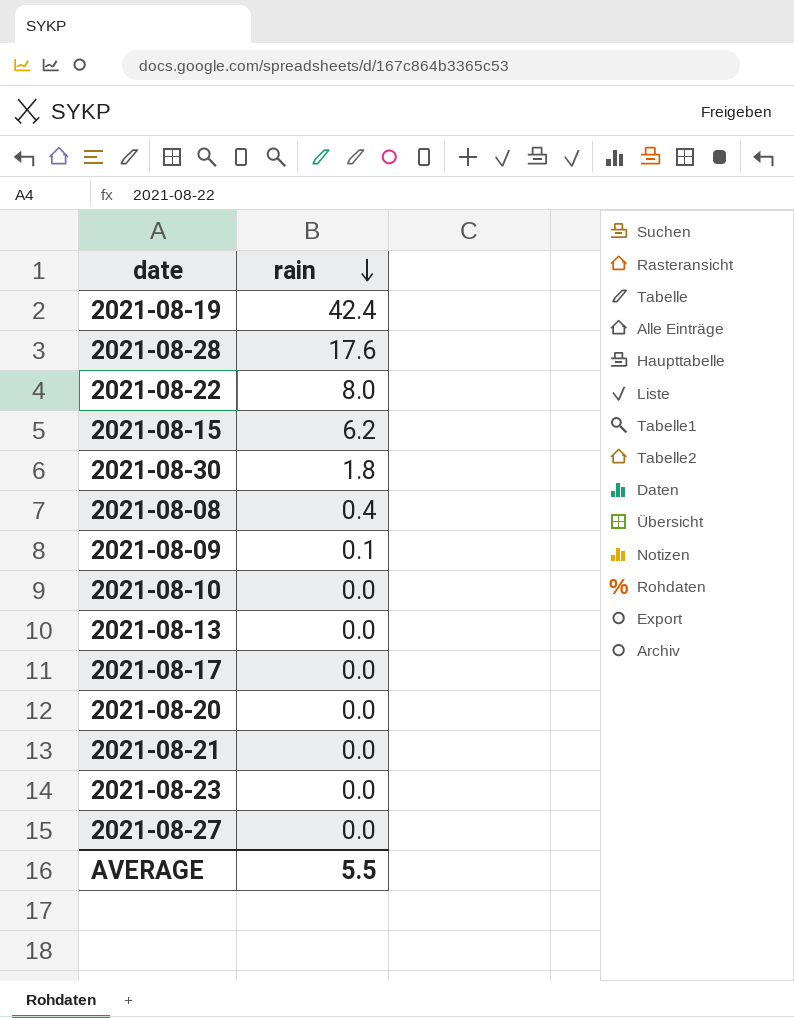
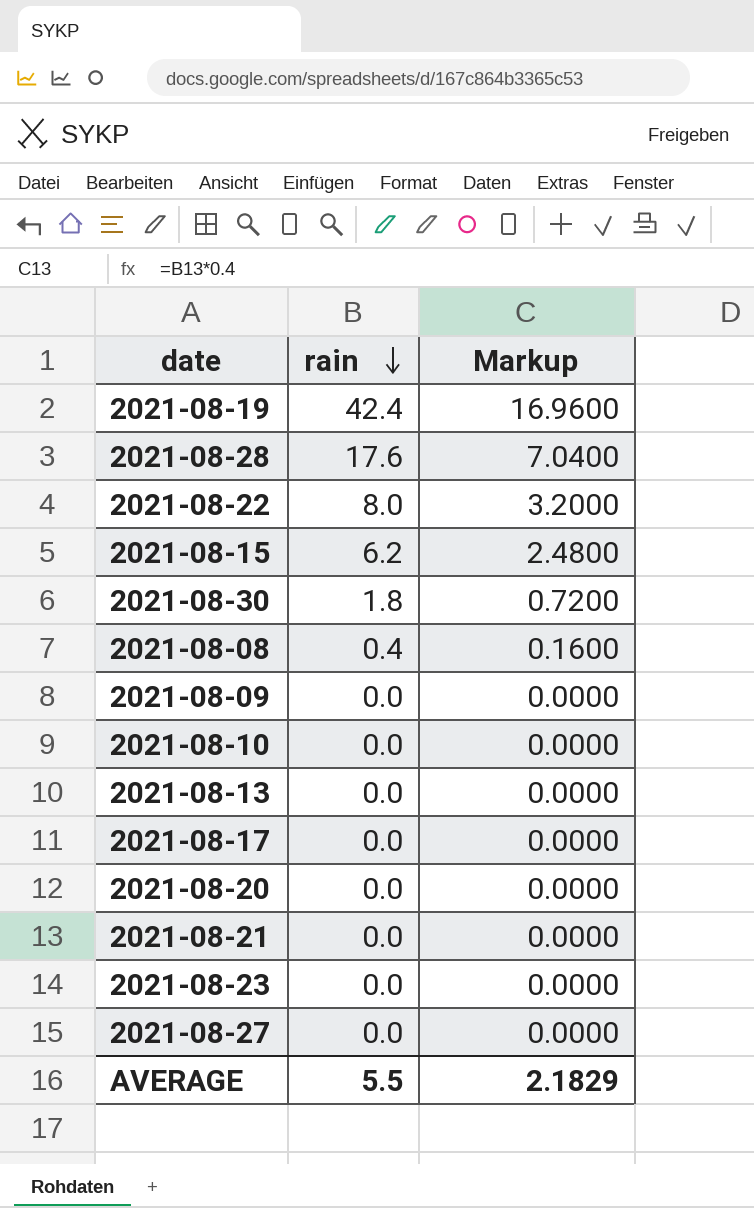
column Markup | formula: none -> [rain] * 0.4
2021-08-09 | rain: 0.1 -> 0.0

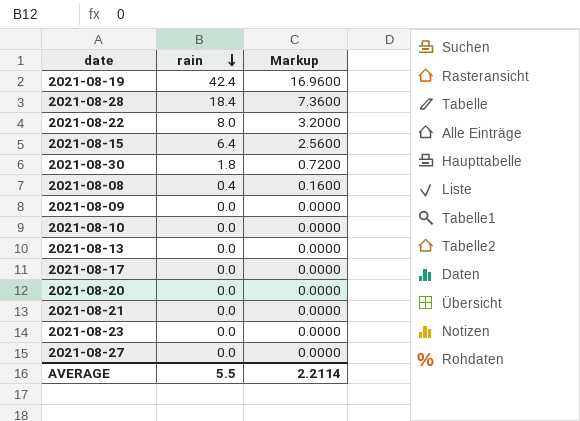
2021-08-28 | rain: 17.6 -> 18.4
2021-08-28 | Markup: 7.0400 -> 7.3600
2021-08-15 | rain: 6.2 -> 6.4
2021-08-15 | Markup: 2.4800 -> 2.5600
AVERAGE | Markup: 2.1829 -> 2.2114

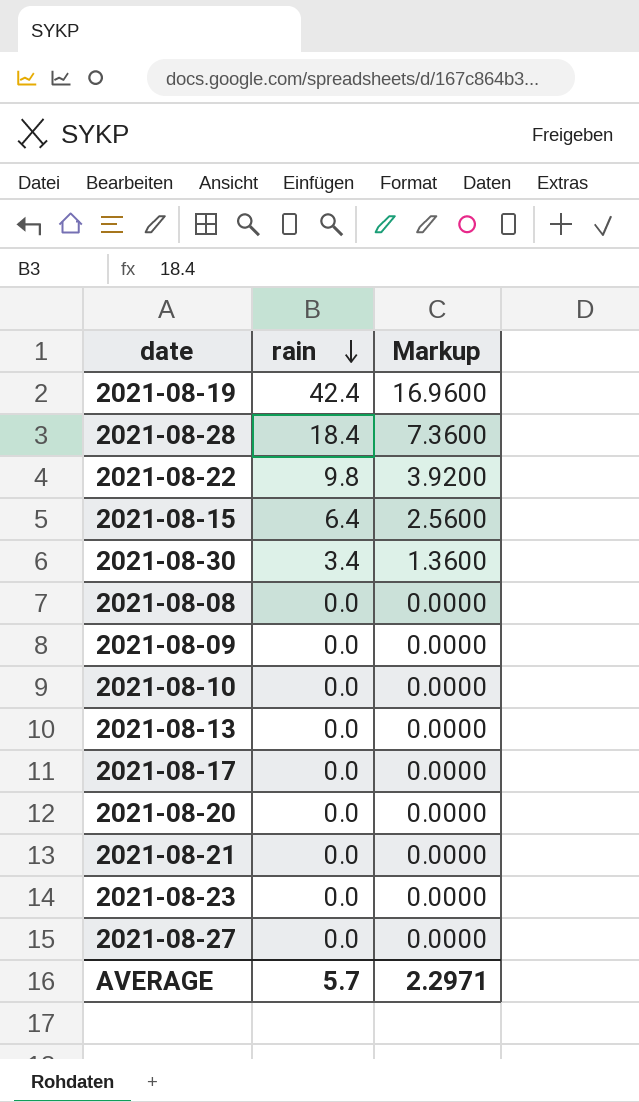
2021-08-22 | rain: 8.0 -> 9.8
2021-08-22 | Markup: 3.2000 -> 3.9200
2021-08-30 | rain: 1.8 -> 3.4
2021-08-30 | Markup: 0.7200 -> 1.3600
2021-08-08 | rain: 0.4 -> 0.0
2021-08-08 | Markup: 0.1600 -> 0.0000
AVERAGE | rain: 5.5 -> 5.7
AVERAGE | Markup: 2.2114 -> 2.2971

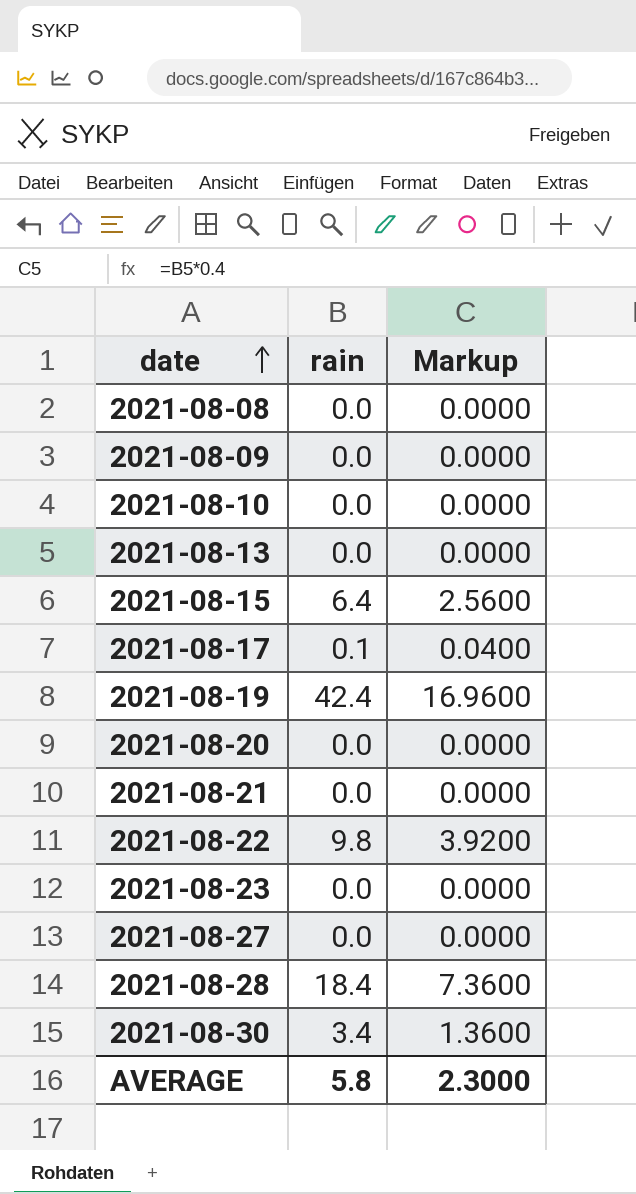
row order: rain descending -> date ascending
2021-08-17 | rain: 0.0 -> 0.1
2021-08-17 | Markup: 0.0000 -> 0.0400
AVERAGE | rain: 5.7 -> 5.8
AVERAGE | Markup: 2.2971 -> 2.3000

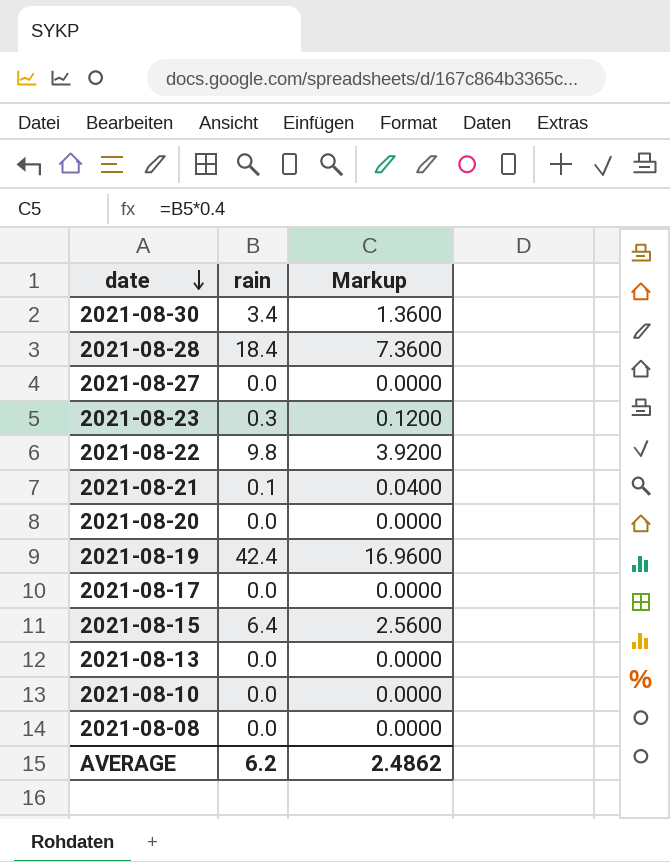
row order: date ascending -> date descending
row 2021-08-09: 0.0 | 0.0000 -> none
2021-08-23 | rain: 0.0 -> 0.3
2021-08-23 | Markup: 0.0000 -> 0.1200
2021-08-21 | rain: 0.0 -> 0.1
2021-08-21 | Markup: 0.0000 -> 0.0400
2021-08-17 | rain: 0.1 -> 0.0
2021-08-17 | Markup: 0.0400 -> 0.0000
AVERAGE | rain: 5.8 -> 6.2
AVERAGE | Markup: 2.3000 -> 2.4862

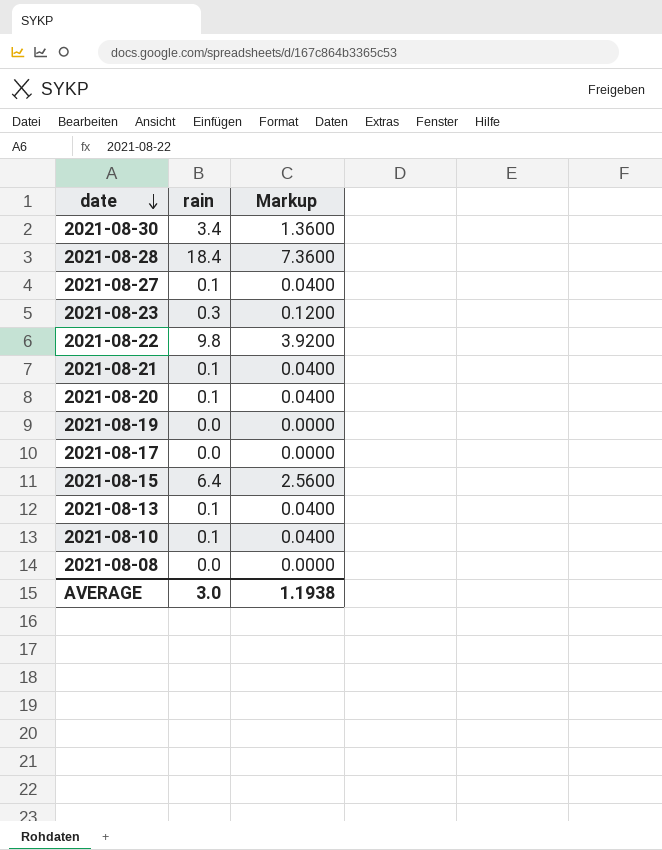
2021-08-27 | rain: 0.0 -> 0.1
2021-08-27 | Markup: 0.0000 -> 0.0400
2021-08-20 | rain: 0.0 -> 0.1
2021-08-20 | Markup: 0.0000 -> 0.0400
2021-08-19 | rain: 42.4 -> 0.0
2021-08-19 | Markup: 16.9600 -> 0.0000
2021-08-13 | rain: 0.0 -> 0.1
2021-08-13 | Markup: 0.0000 -> 0.0400
2021-08-10 | rain: 0.0 -> 0.1
2021-08-10 | Markup: 0.0000 -> 0.0400
AVERAGE | rain: 6.2 -> 3.0
AVERAGE | Markup: 2.4862 -> 1.1938

